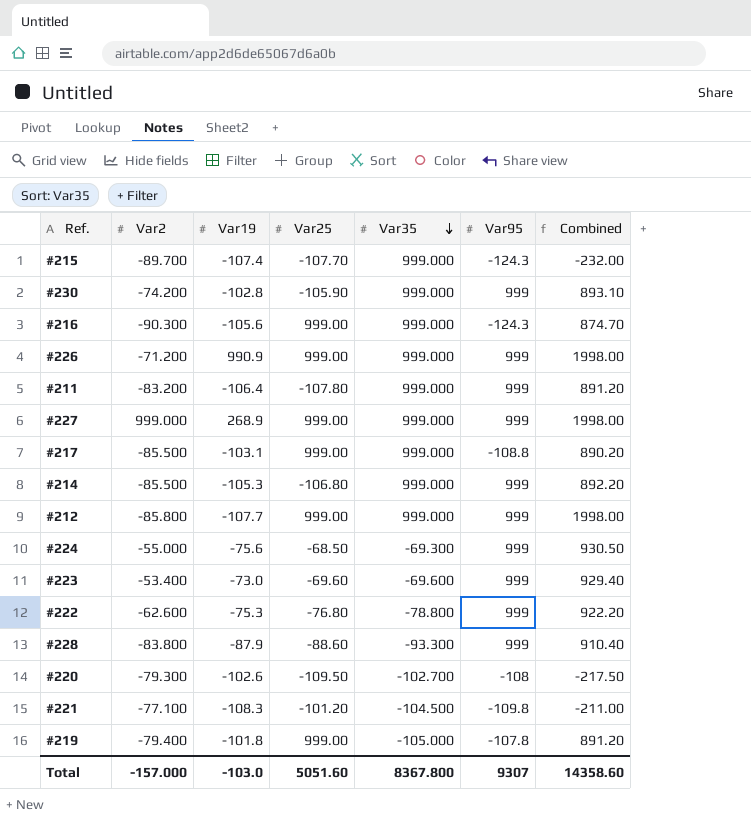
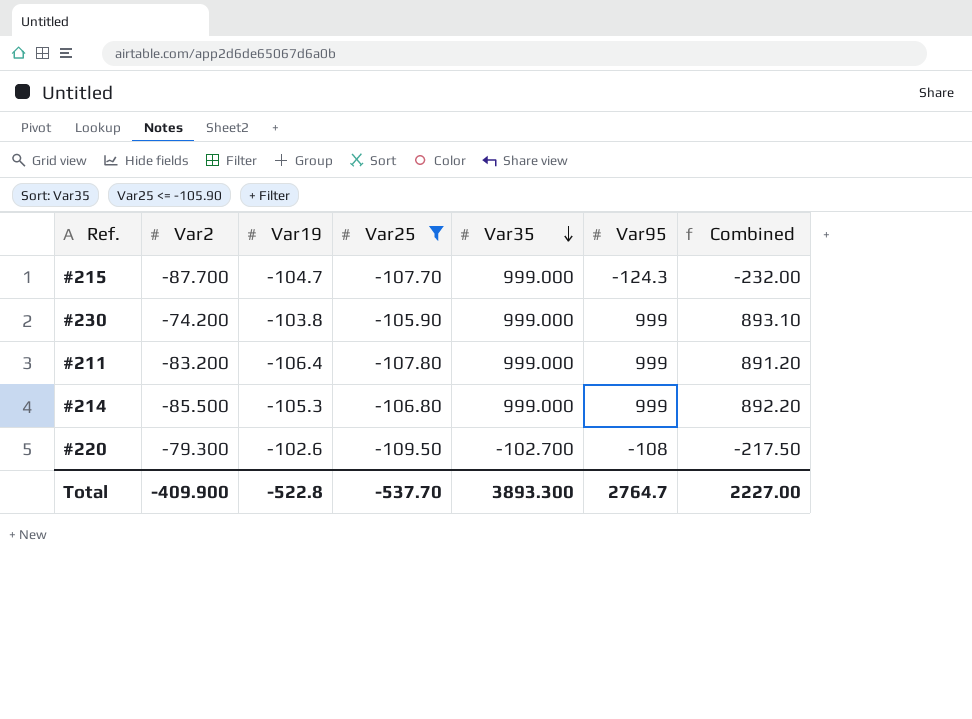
filter: none -> Var25 <= -105.90
#215 | Var2: -89.700 -> -87.700
#215 | Var19: -107.4 -> -104.7
#230 | Var19: -102.8 -> -103.8
Total | Var2: -157.000 -> -409.900
Total | Var19: -103.0 -> -522.8
Total | Var25: 5051.60 -> -537.70
Total | Var35: 8367.800 -> 3893.300
Total | Var95: 9307 -> 2764.7
Total | Combined: 14358.60 -> 2227.00

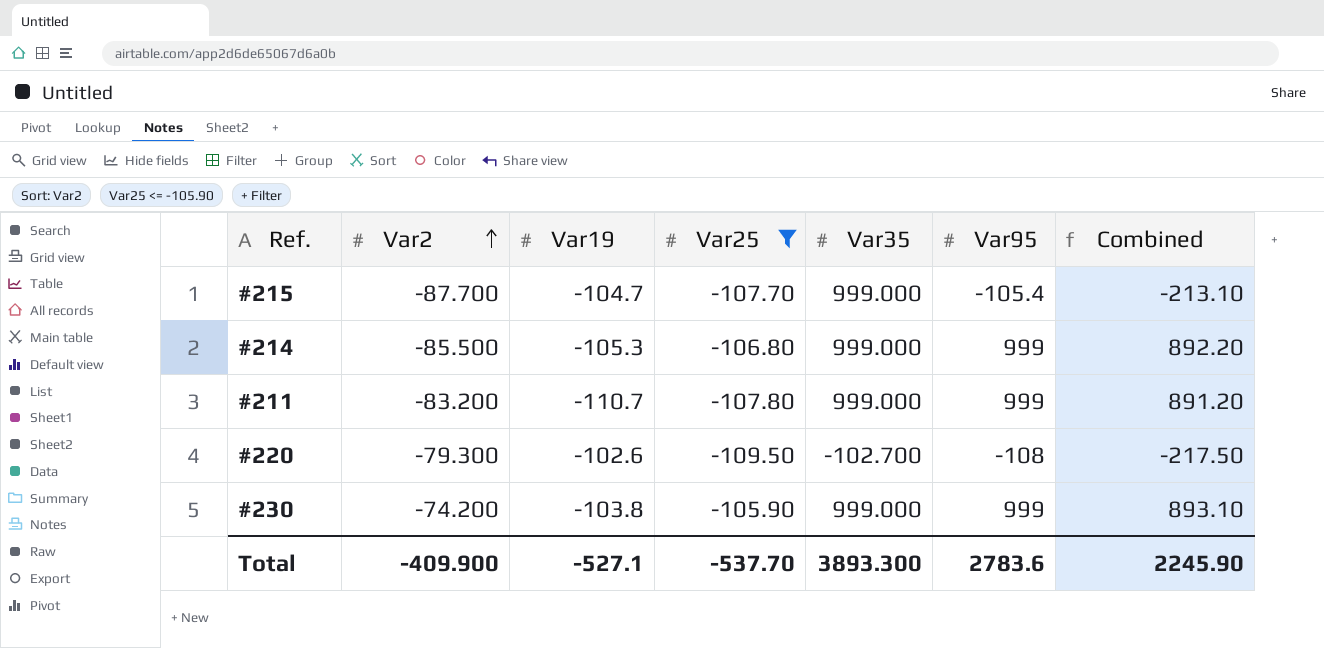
row order: Var35 descending -> Var2 ascending
#215 | Var95: -124.3 -> -105.4
#215 | Combined: -232.00 -> -213.10
#211 | Var19: -106.4 -> -110.7
Total | Var19: -522.8 -> -527.1
Total | Var95: 2764.7 -> 2783.6
Total | Combined: 2227.00 -> 2245.90

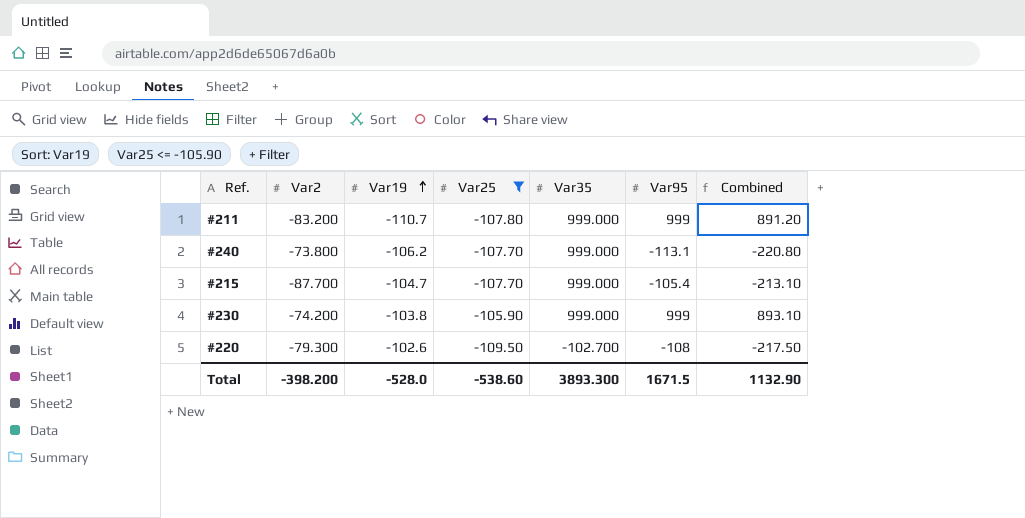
row order: Var2 ascending -> Var19 ascending
row #214: -85.500 | -105.3 | -106.80 | 999.000 | 999 | 892.20 -> none
row #240: none -> -73.800 | -106.2 | -107.70 | 999.000 | -113.1 | -220.80
Total | Var2: -409.900 -> -398.200
Total | Var19: -527.1 -> -528.0
Total | Var25: -537.70 -> -538.60
Total | Var95: 2783.6 -> 1671.5
Total | Combined: 2245.90 -> 1132.90

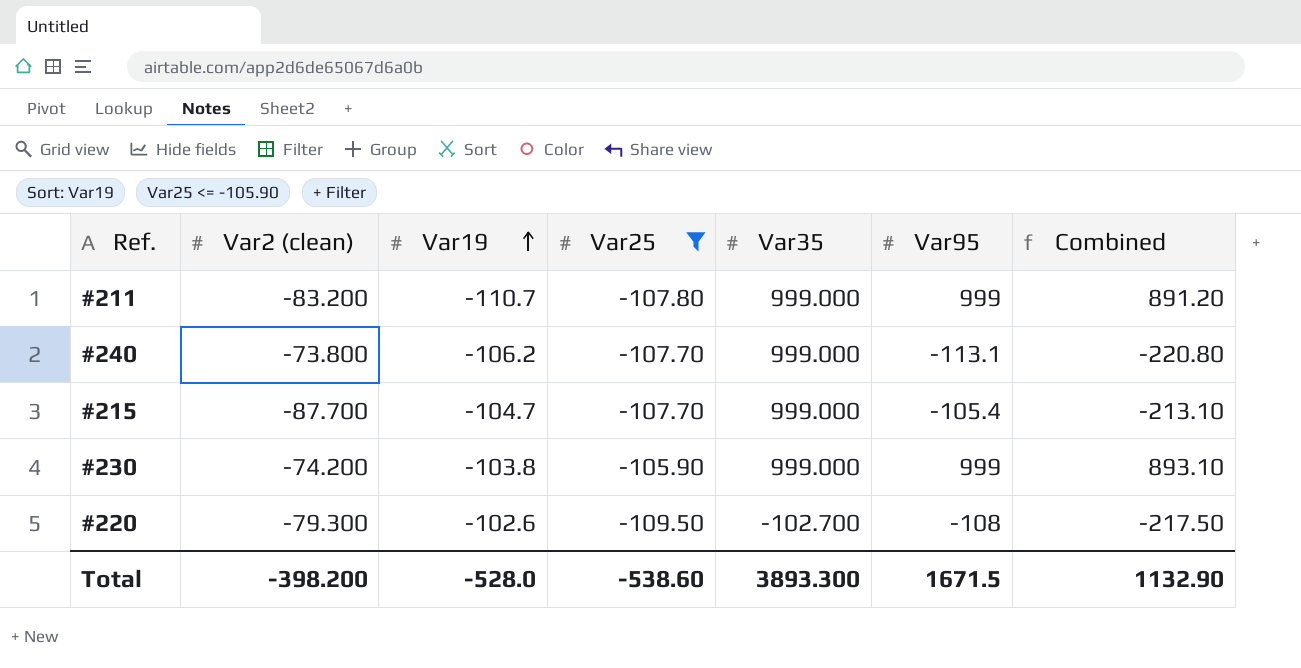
column name: Var2 -> Var2 (clean)

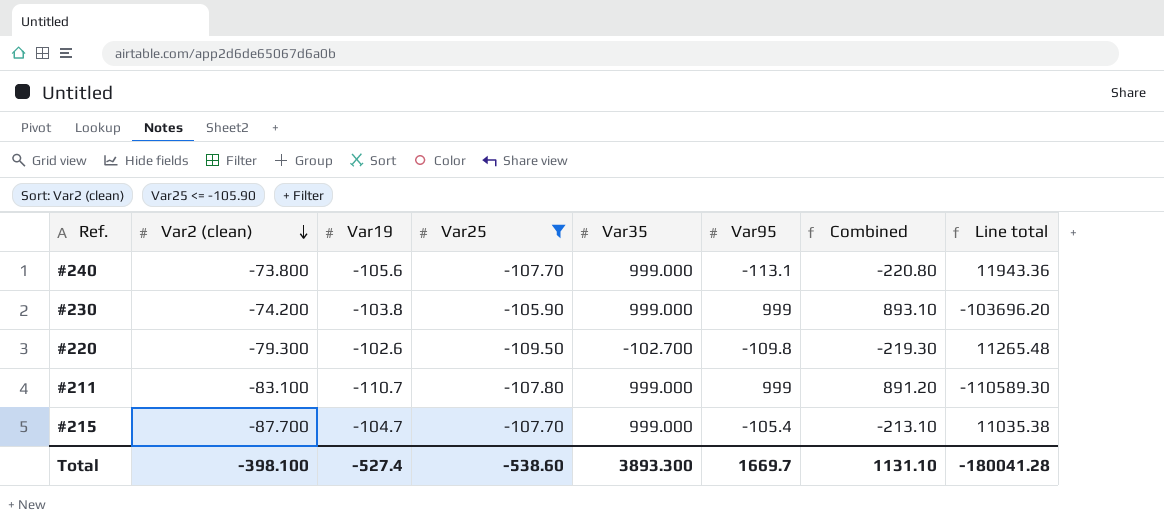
row order: Var19 ascending -> Var2 (clean) descending
column Line total | formula: none -> [Var19] * [Var95]
#240 | Var19: -106.2 -> -105.6
#220 | Var95: -108 -> -109.8
#220 | Combined: -217.50 -> -219.30
#211 | Var2 (clean): -83.200 -> -83.100
Total | Var2 (clean): -398.200 -> -398.100
Total | Var19: -528.0 -> -527.4
Total | Var95: 1671.5 -> 1669.7
Total | Combined: 1132.90 -> 1131.10

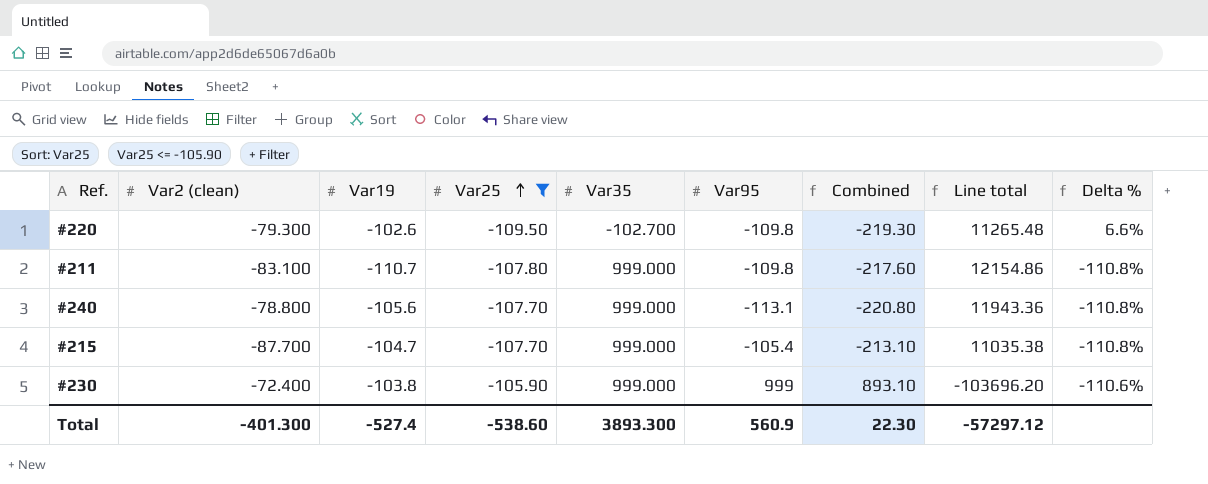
row order: Var2 (clean) descending -> Var25 ascending
column Delta % | formula: none -> ([Var25] - [Var35]) / [Var35]
#211 | Var95: 999 -> -109.8
#211 | Combined: 891.20 -> -217.60
#211 | Line total: -110589.30 -> 12154.86
#240 | Var2 (clean): -73.800 -> -78.800
#230 | Var2 (clean): -74.200 -> -72.400
Total | Var2 (clean): -398.100 -> -401.300
Total | Var95: 1669.7 -> 560.9
Total | Combined: 1131.10 -> 22.30
Total | Line total: -180041.28 -> -57297.12

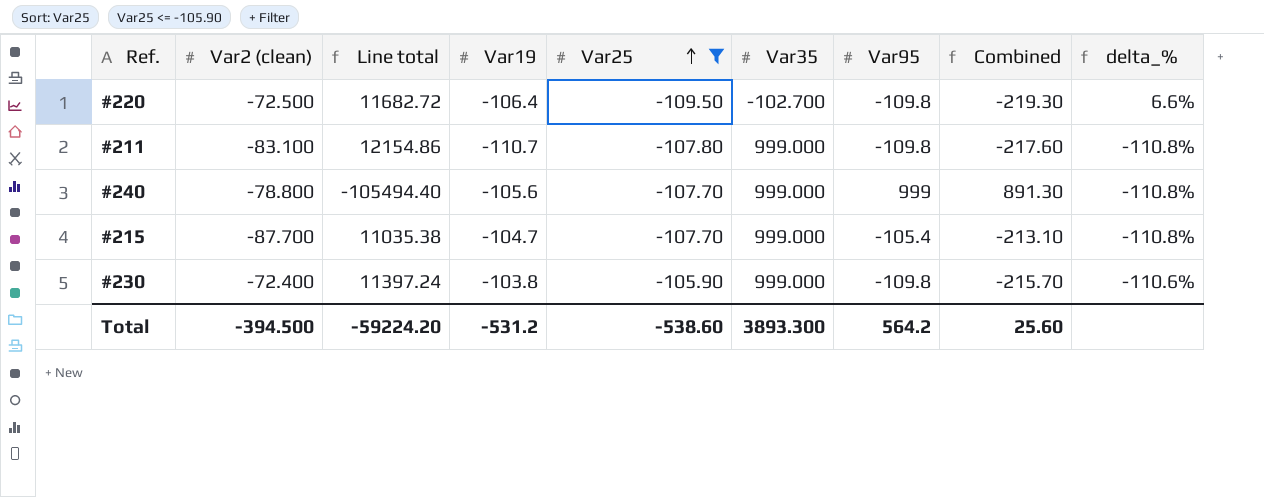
column Line total | position: 8 -> 3
column name: Delta % -> delta_%
#220 | Var2 (clean): -79.300 -> -72.500
#220 | Line total: 11265.48 -> 11682.72
#220 | Var19: -102.6 -> -106.4
#240 | Line total: 11943.36 -> -105494.40
#240 | Var95: -113.1 -> 999
#240 | Combined: -220.80 -> 891.30
#230 | Line total: -103696.20 -> 11397.24
#230 | Var95: 999 -> -109.8
#230 | Combined: 893.10 -> -215.70
Total | Var2 (clean): -401.300 -> -394.500
Total | Line total: -57297.12 -> -59224.20
Total | Var19: -527.4 -> -531.2
Total | Var95: 560.9 -> 564.2
Total | Combined: 22.30 -> 25.60

